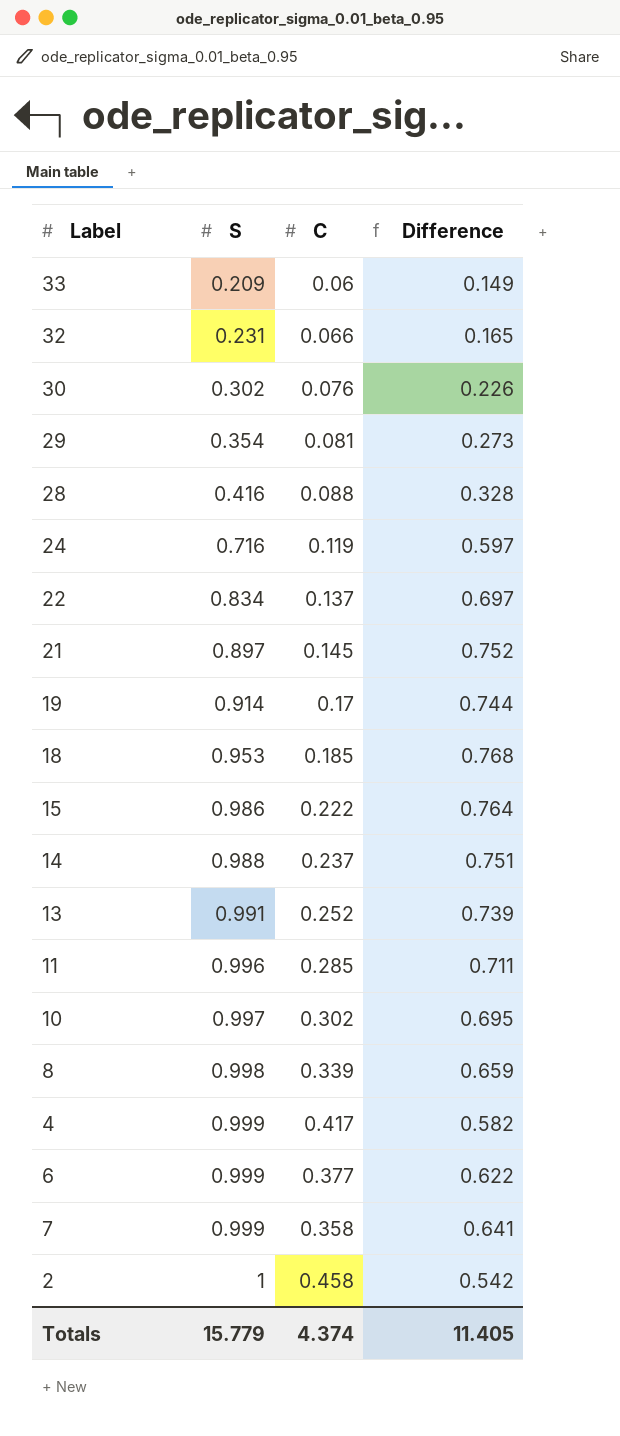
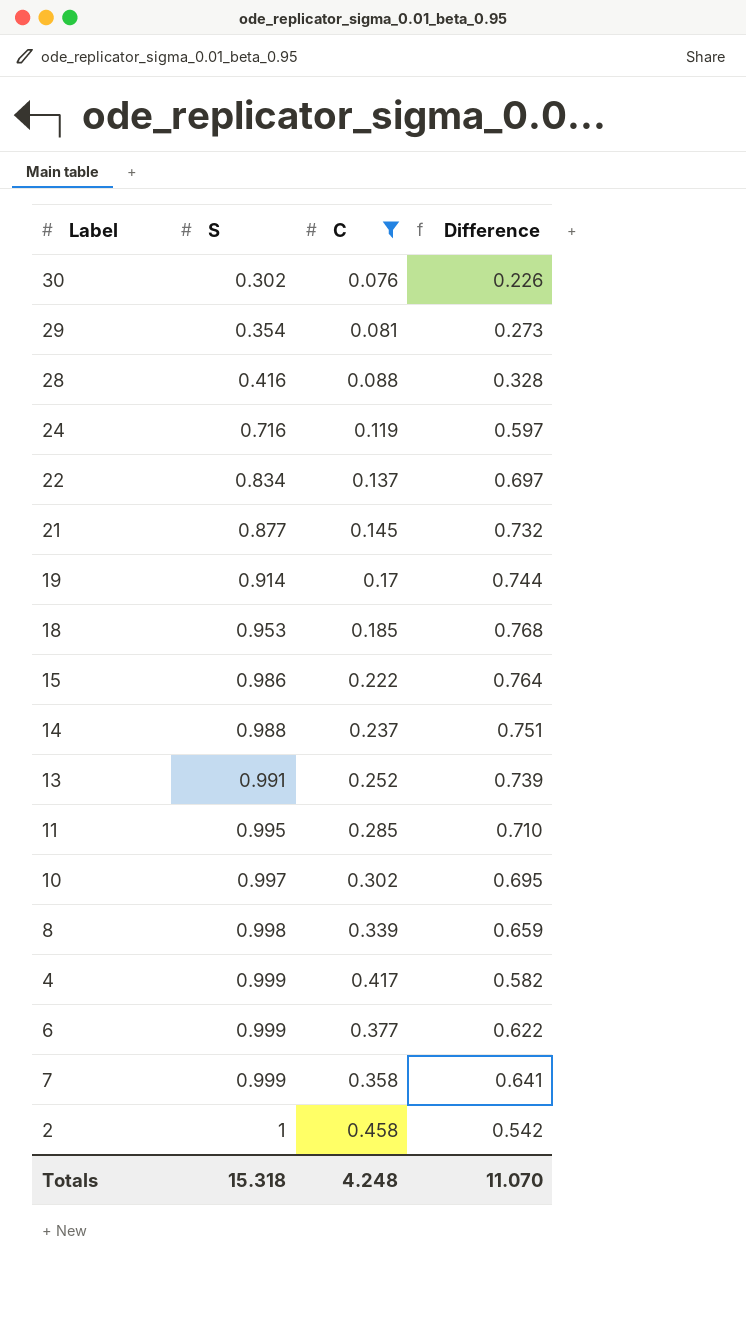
filter: none -> C >= 0.076
21 | S: 0.897 -> 0.877
21 | Difference: 0.752 -> 0.732
11 | S: 0.996 -> 0.995
11 | Difference: 0.711 -> 0.710
Totals | S: 15.779 -> 15.318
Totals | C: 4.374 -> 4.248
Totals | Difference: 11.405 -> 11.070

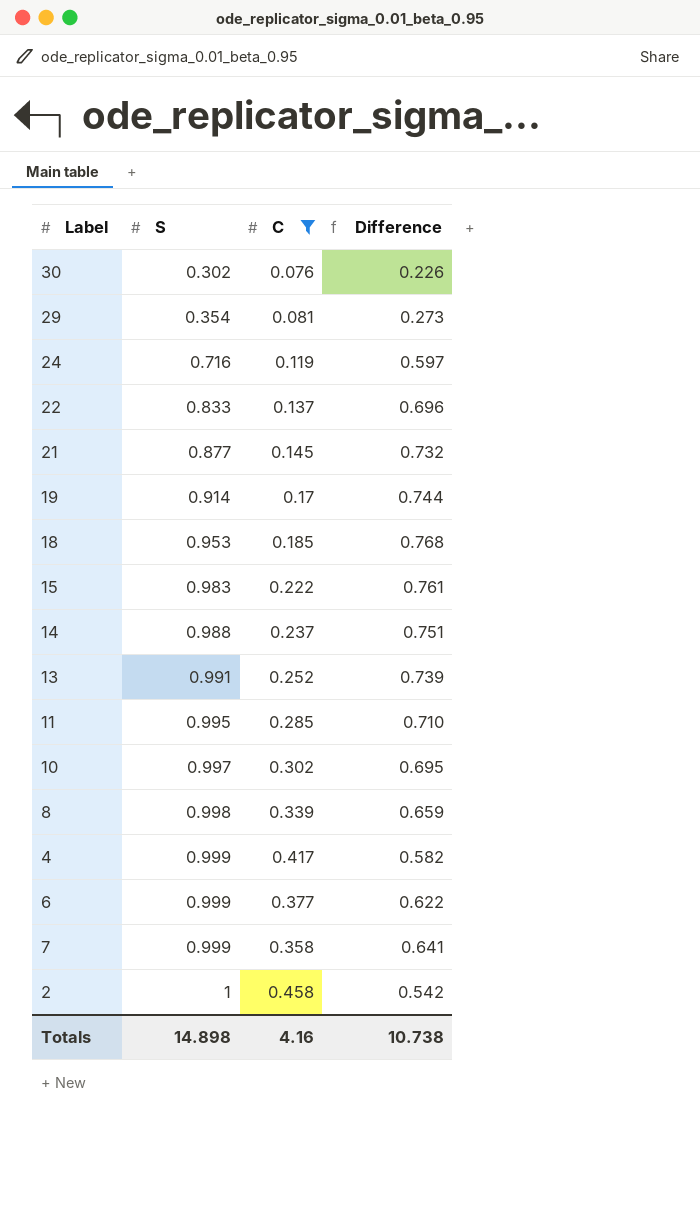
row 28: 0.416 | 0.088 | 0.328 -> none
22 | S: 0.834 -> 0.833
22 | Difference: 0.697 -> 0.696
15 | S: 0.986 -> 0.983
15 | Difference: 0.764 -> 0.761
Totals | S: 15.318 -> 14.898
Totals | C: 4.248 -> 4.16
Totals | Difference: 11.070 -> 10.738

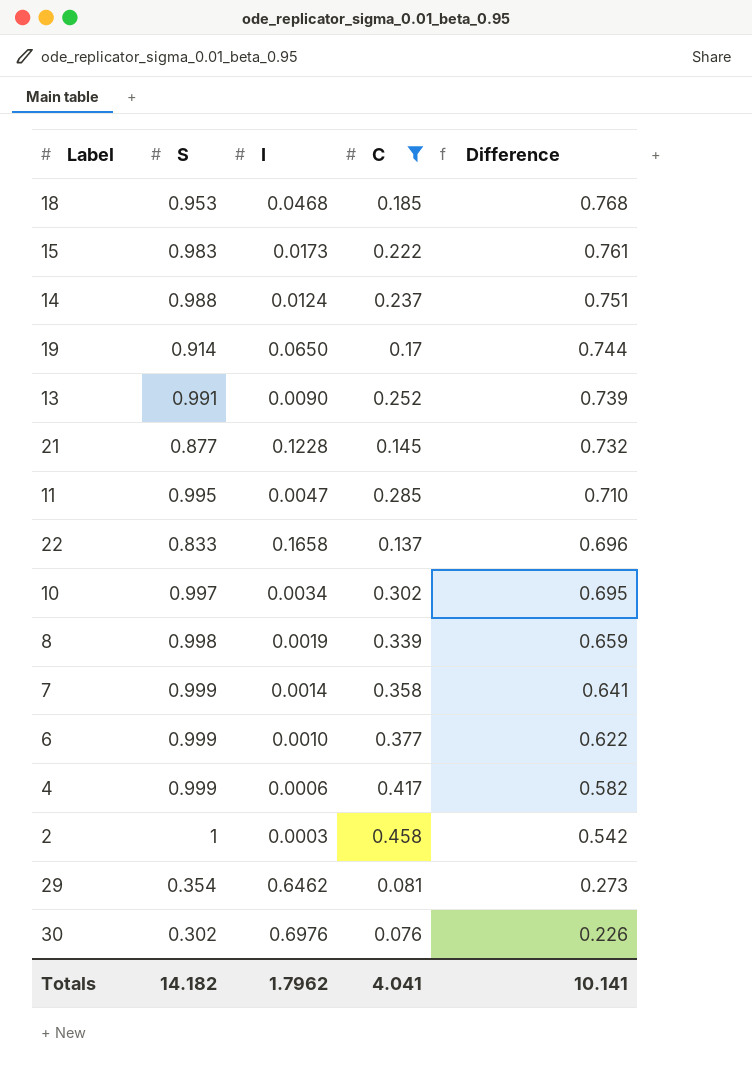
row order: S ascending -> Difference descending
column I | position: none -> 3
row 24: 0.716 | 0.119 | 0.597 -> none
Totals | S: 14.898 -> 14.182
Totals | C: 4.16 -> 4.041
Totals | Difference: 10.738 -> 10.141

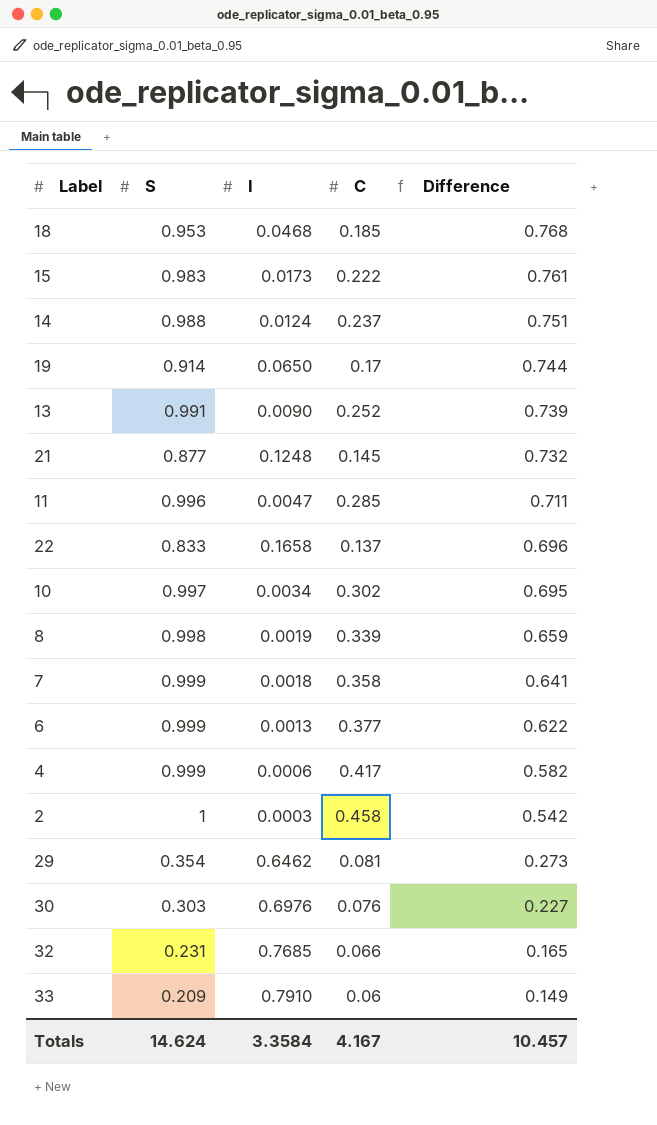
filter: C >= 0.076 -> none
21 | I: 0.1228 -> 0.1248
11 | S: 0.995 -> 0.996
11 | Difference: 0.710 -> 0.711
7 | I: 0.0014 -> 0.0018
6 | I: 0.0010 -> 0.0013
30 | S: 0.302 -> 0.303
30 | Difference: 0.226 -> 0.227
Totals | S: 14.182 -> 14.624
Totals | I: 1.7962 -> 3.3584
Totals | C: 4.041 -> 4.167
Totals | Difference: 10.141 -> 10.457

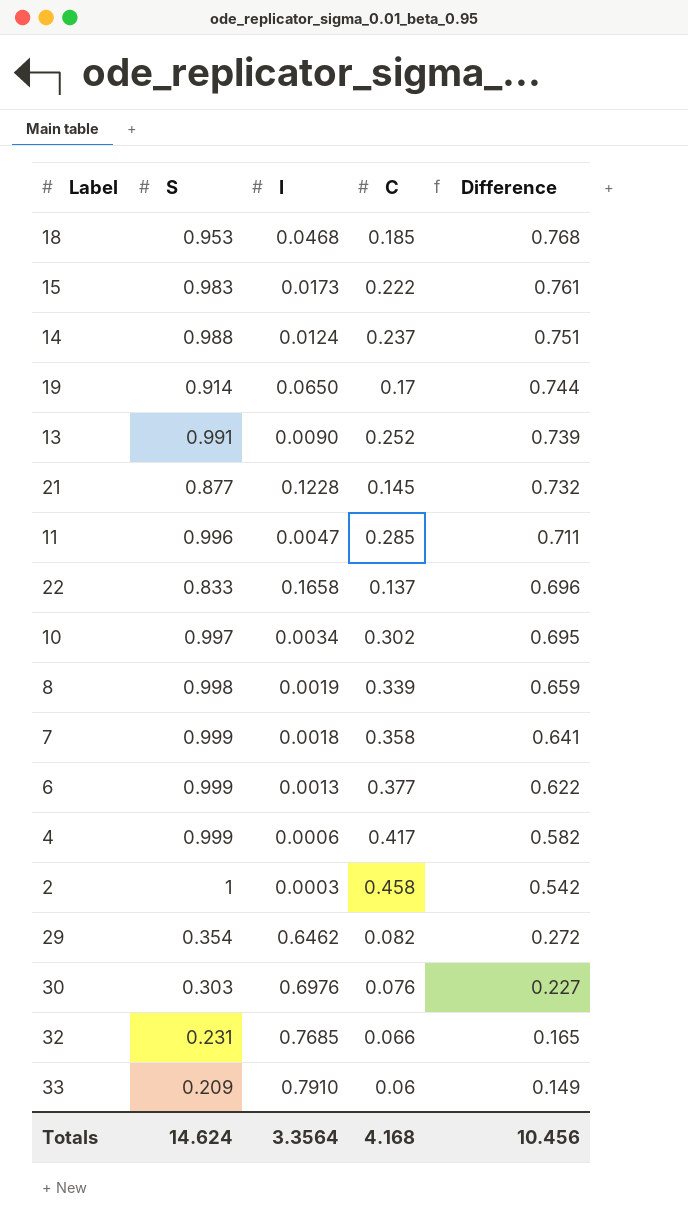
21 | I: 0.1248 -> 0.1228
29 | C: 0.081 -> 0.082
29 | Difference: 0.273 -> 0.272
Totals | I: 3.3584 -> 3.3564
Totals | C: 4.167 -> 4.168
Totals | Difference: 10.457 -> 10.456

